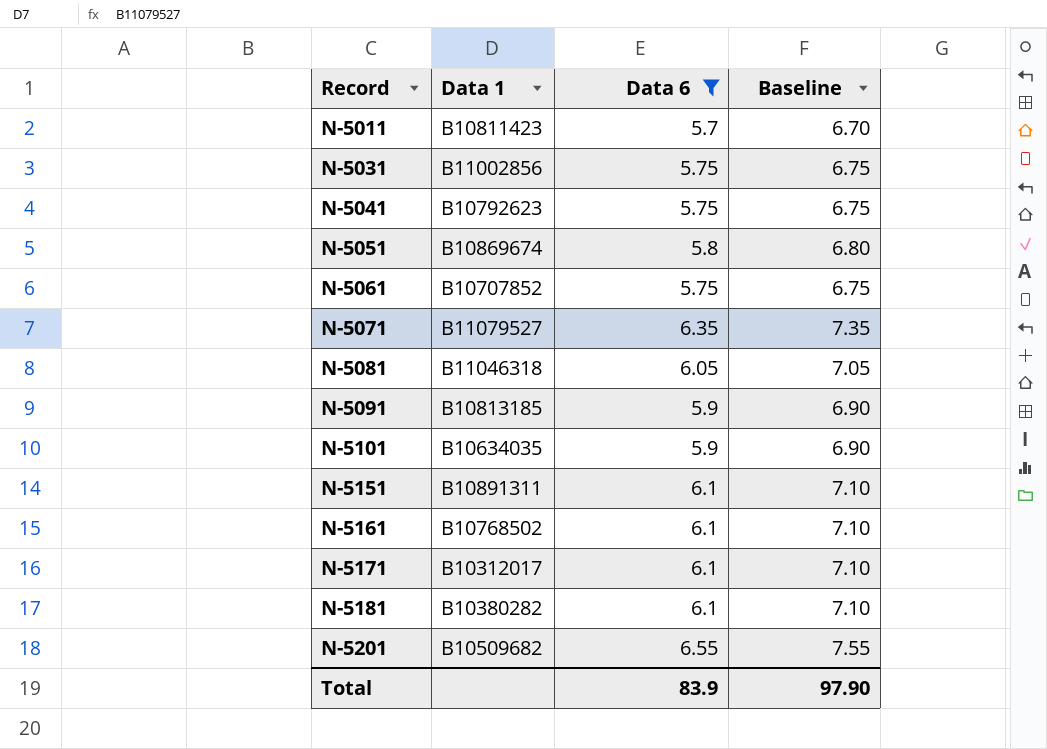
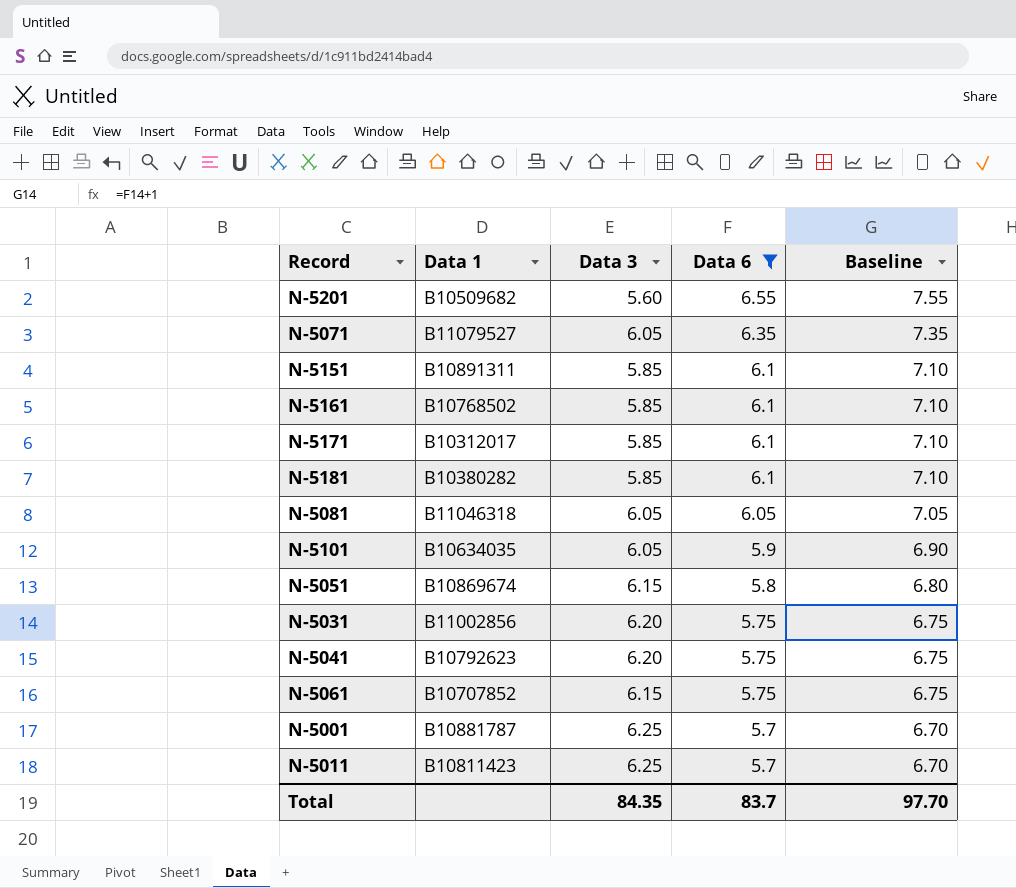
row order: Record ascending -> Data 6 descending
column Data 3 | position: none -> 3
row N-5091: B10813185 | 5.9 | 6.90 -> none
row N-5001: none -> B10881787 | 6.25 | 5.7 | 6.70
Total | Data 6: 83.9 -> 83.7
Total | Baseline: 97.90 -> 97.70

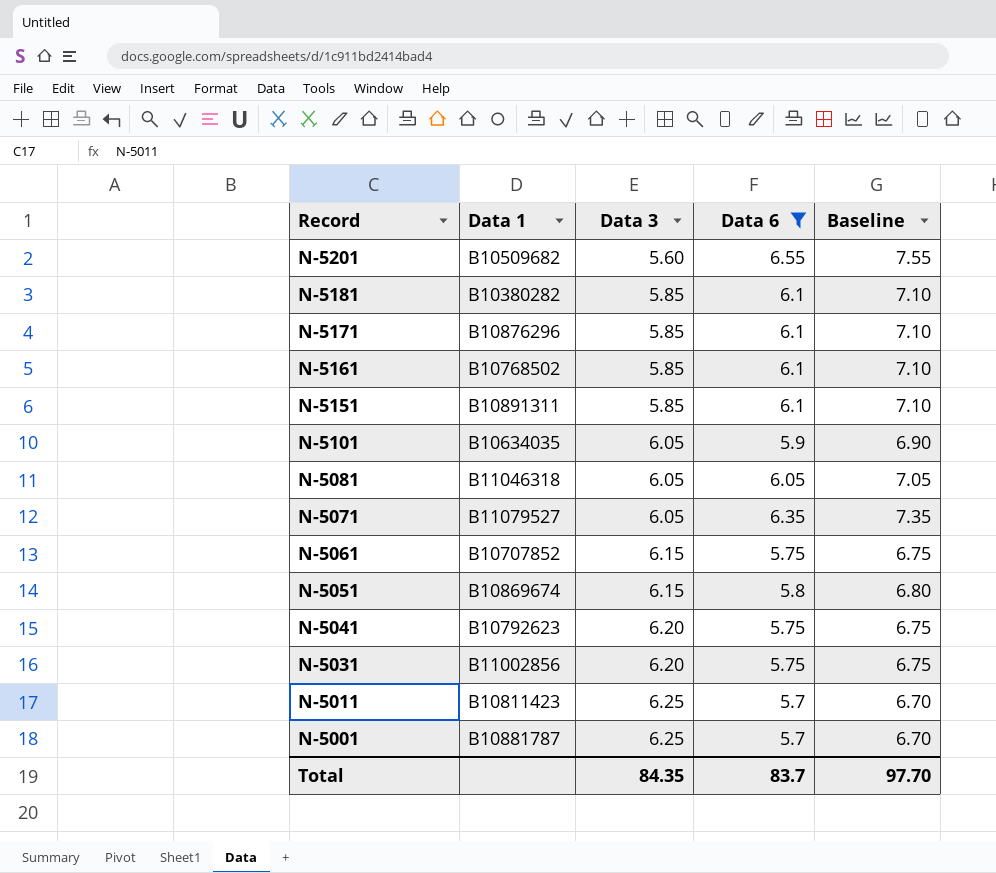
row order: Data 6 descending -> Record descending
N-5171 | Data 1: B10312017 -> B10876296

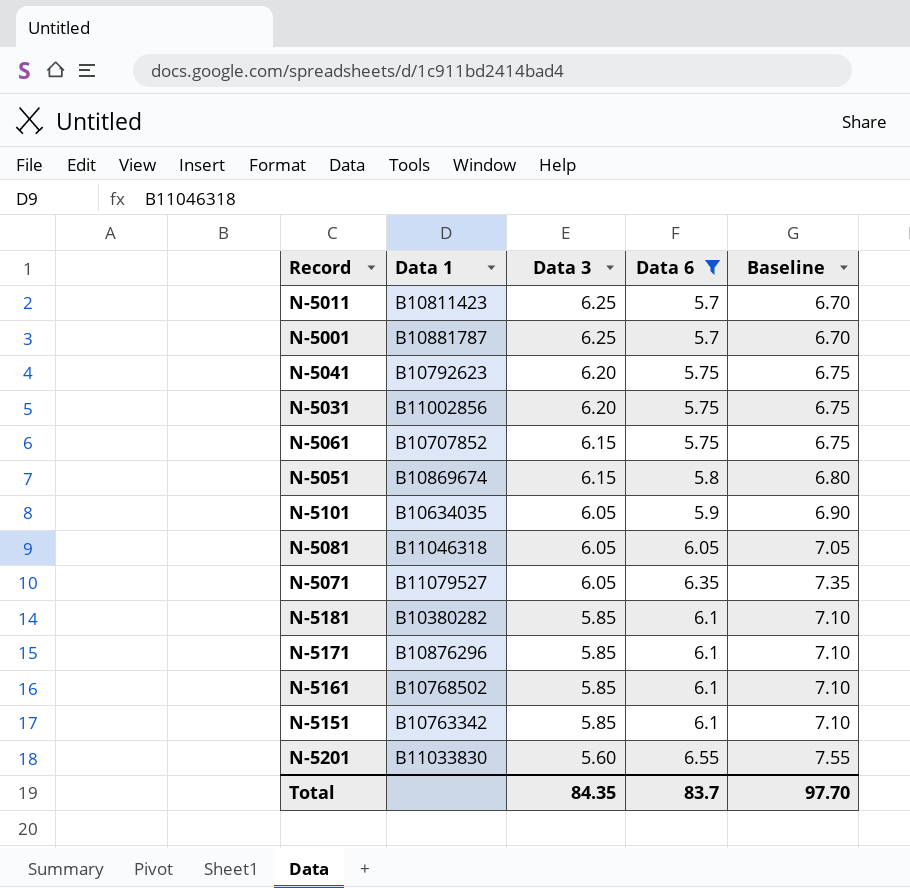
row order: Record descending -> Data 3 descending
N-5151 | Data 1: B10891311 -> B10763342
N-5201 | Data 1: B10509682 -> B11033830

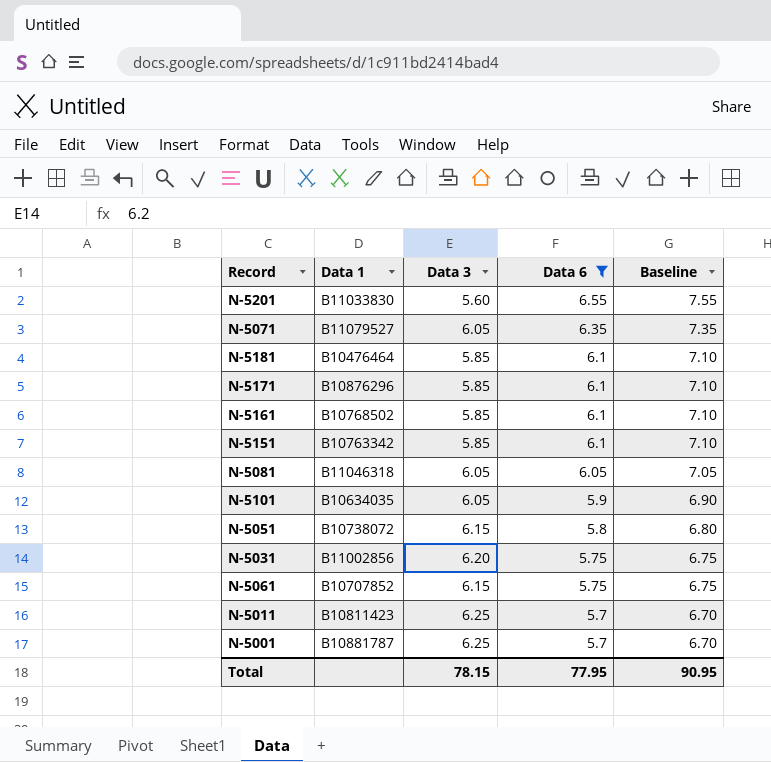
row order: Data 3 descending -> Data 6 descending
row N-5041: B10792623 | 6.20 | 5.75 | 6.75 -> none
N-5181 | Data 1: B10380282 -> B10476464
N-5051 | Data 1: B10869674 -> B10738072
Total | Data 3: 84.35 -> 78.15
Total | Data 6: 83.7 -> 77.95
Total | Baseline: 97.70 -> 90.95

